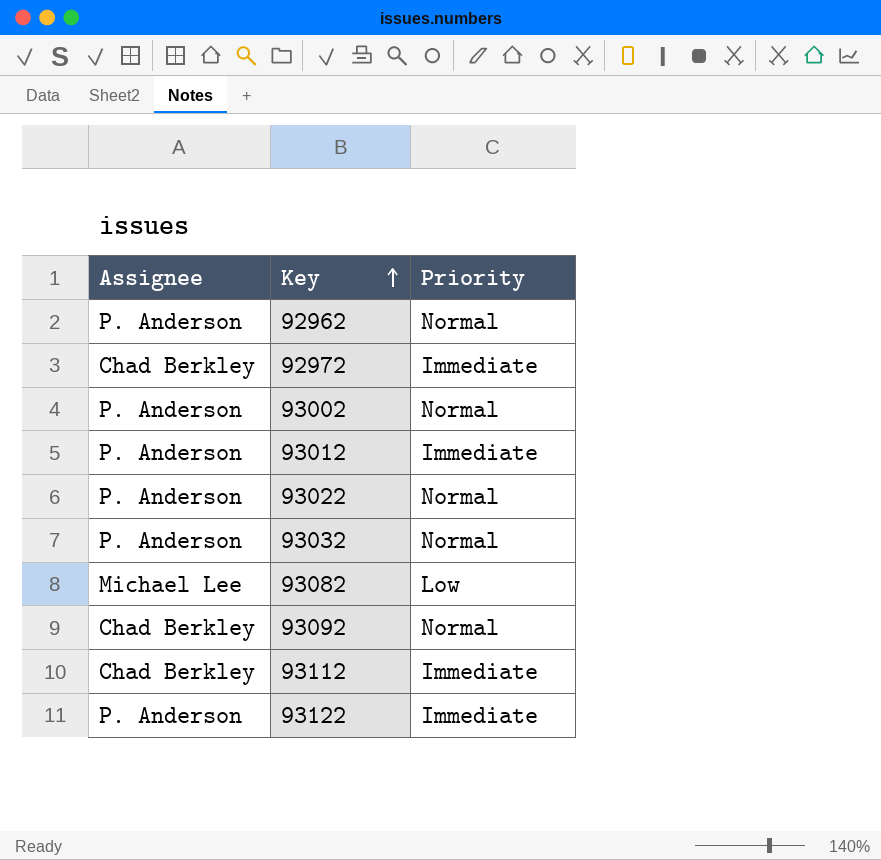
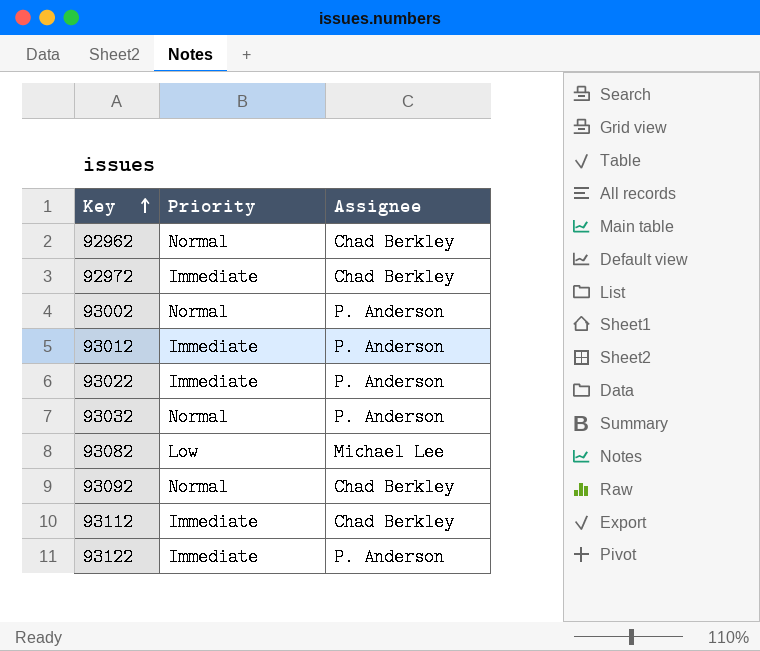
column Assignee | position: 1 -> 3
92962 | Assignee: P. Anderson -> Chad Berkley
93022 | Priority: Normal -> Immediate

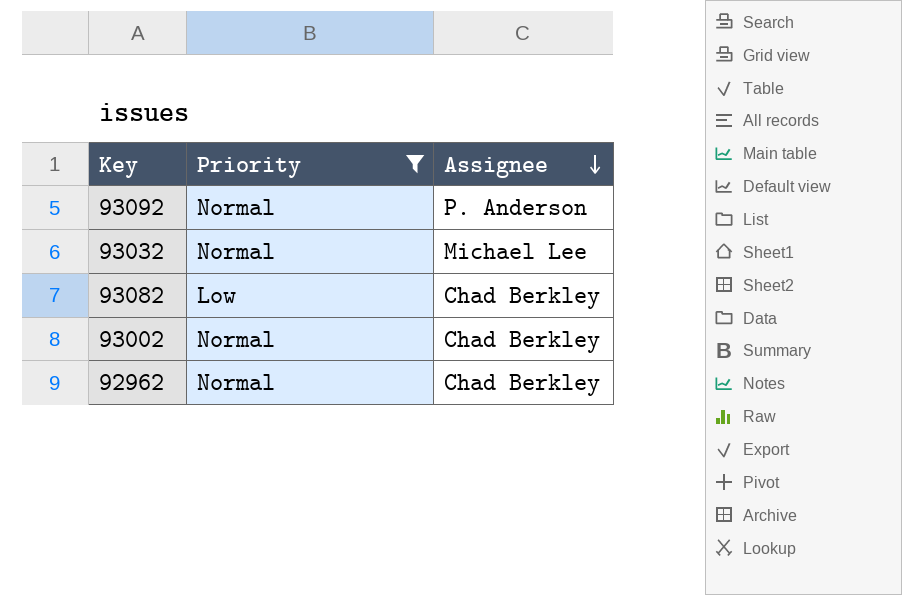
filter: none -> Priority != Immediate
row order: Key ascending -> Assignee descending
93092 | Assignee: Chad Berkley -> P. Anderson
93032 | Assignee: P. Anderson -> Michael Lee
93082 | Assignee: Michael Lee -> Chad Berkley
93002 | Assignee: P. Anderson -> Chad Berkley

